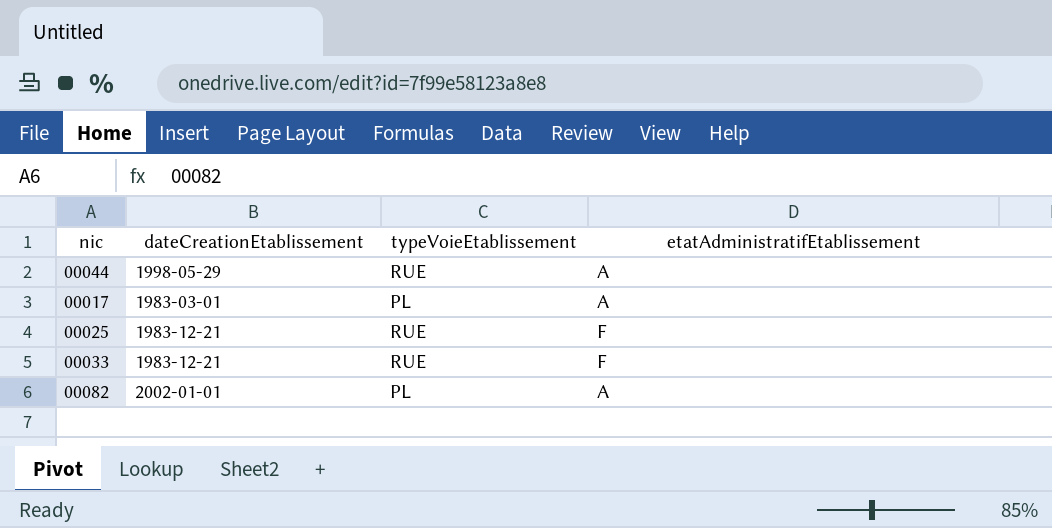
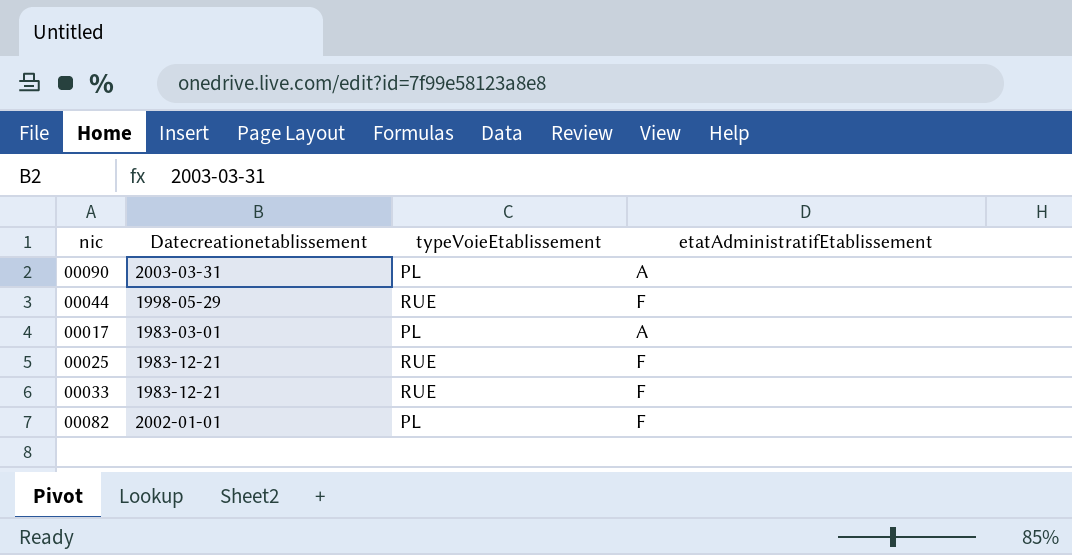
column name: dateCreationEtablissement -> Datecreationetablissement
row 00090: none -> 2003-03-31 | PL | A
00044 | etatAdministratifEtablissement: A -> F
00082 | etatAdministratifEtablissement: A -> F

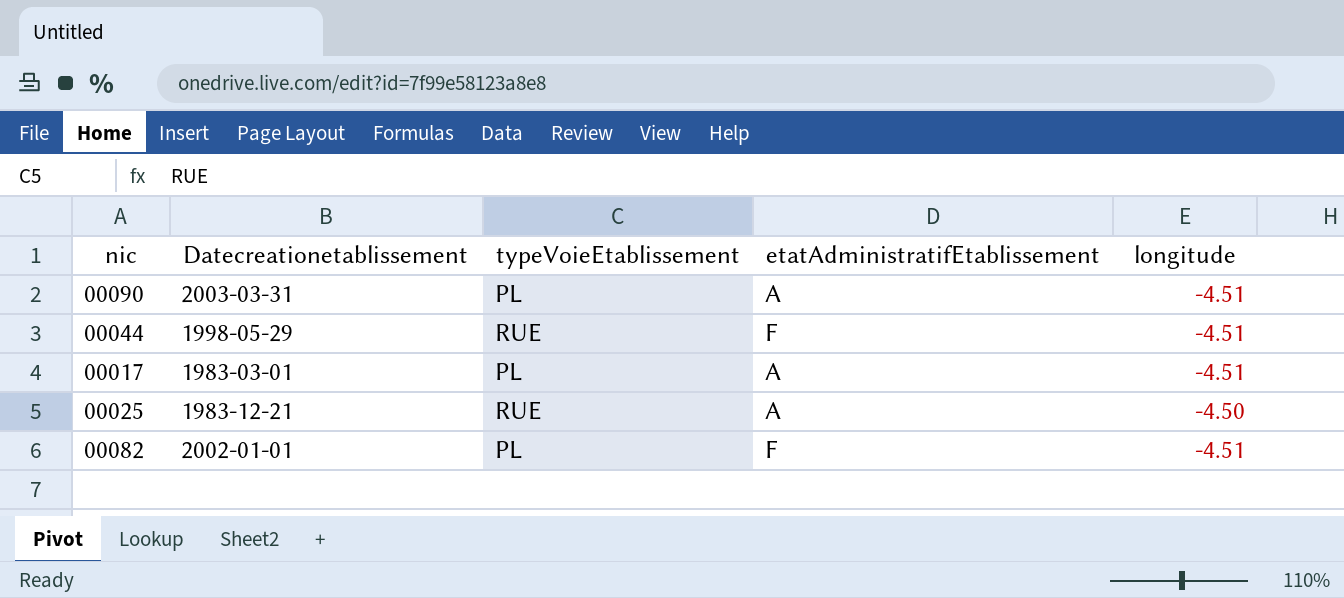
column longitude | position: none -> 5
row 00033: 1983-12-21 | RUE | F -> none
00025 | etatAdministratifEtablissement: F -> A

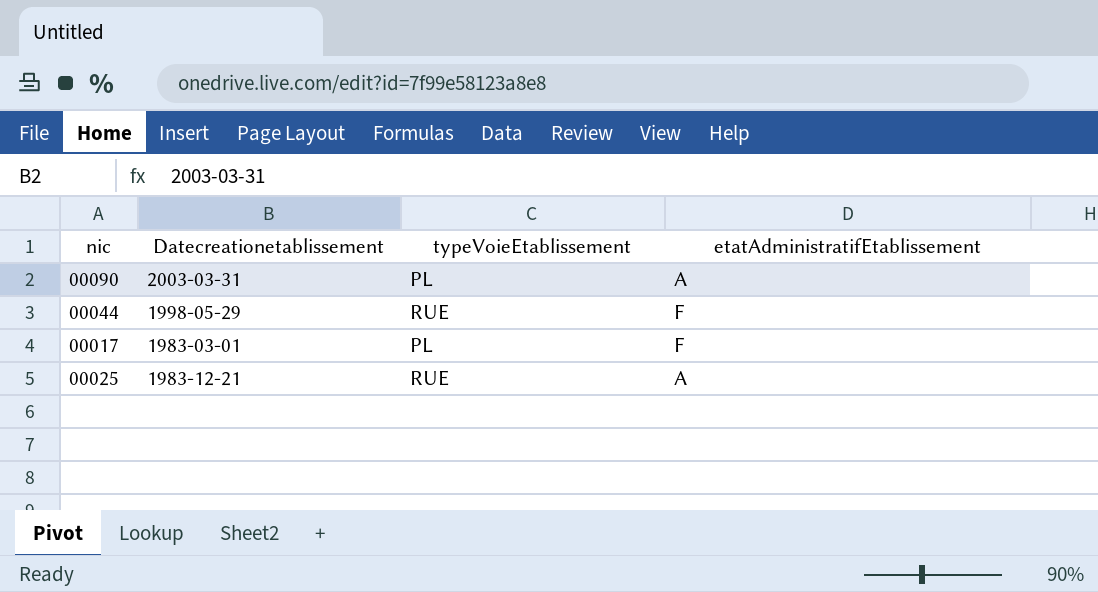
column longitude | position: 5 -> none
row 00082: 2002-01-01 | PL | F | -4.51 -> none
00017 | etatAdministratifEtablissement: A -> F

